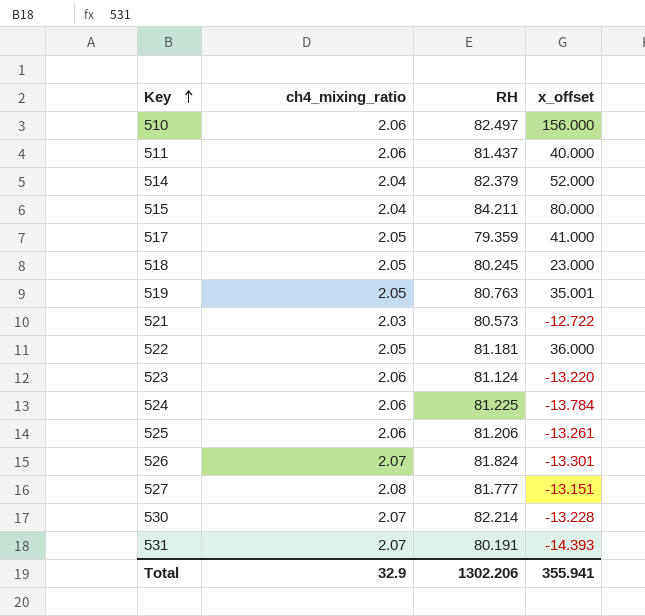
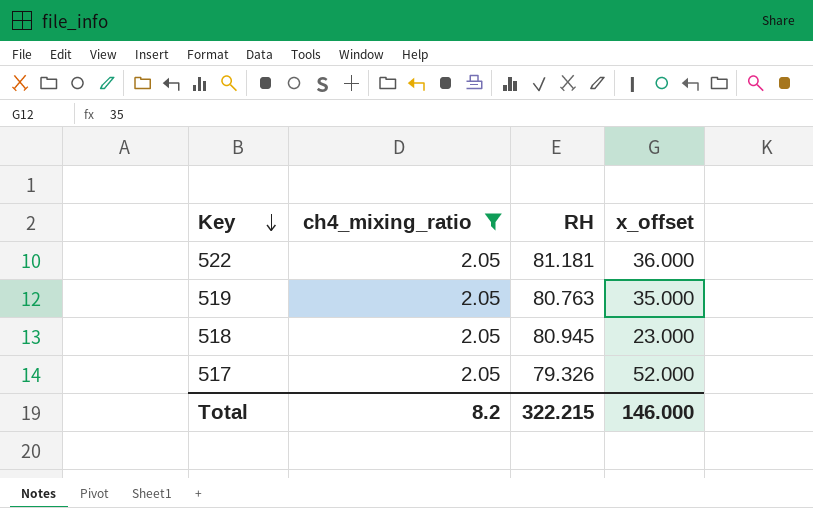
filter: none -> ch4_mixing_ratio = 2.05
row order: Key ascending -> Key descending
519 | x_offset: 35.001 -> 35.000
518 | RH: 80.245 -> 80.945
517 | RH: 79.359 -> 79.326
517 | x_offset: 41.000 -> 52.000
Total | ch4_mixing_ratio: 32.9 -> 8.2
Total | RH: 1302.206 -> 322.215
Total | x_offset: 355.941 -> 146.000

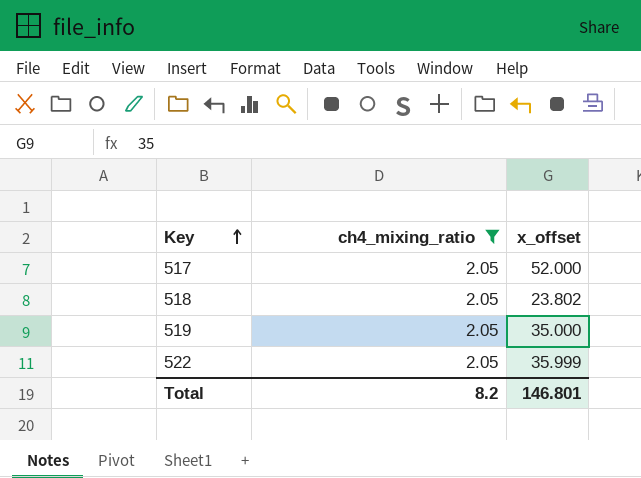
row order: Key descending -> Key ascending
column RH | position: 3 -> none
518 | x_offset: 23.000 -> 23.802
522 | x_offset: 36.000 -> 35.999
Total | x_offset: 146.000 -> 146.801

